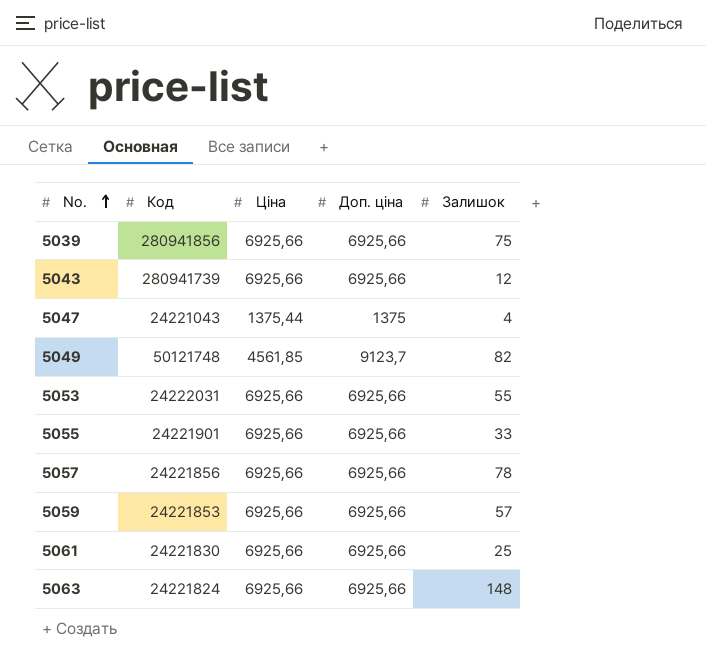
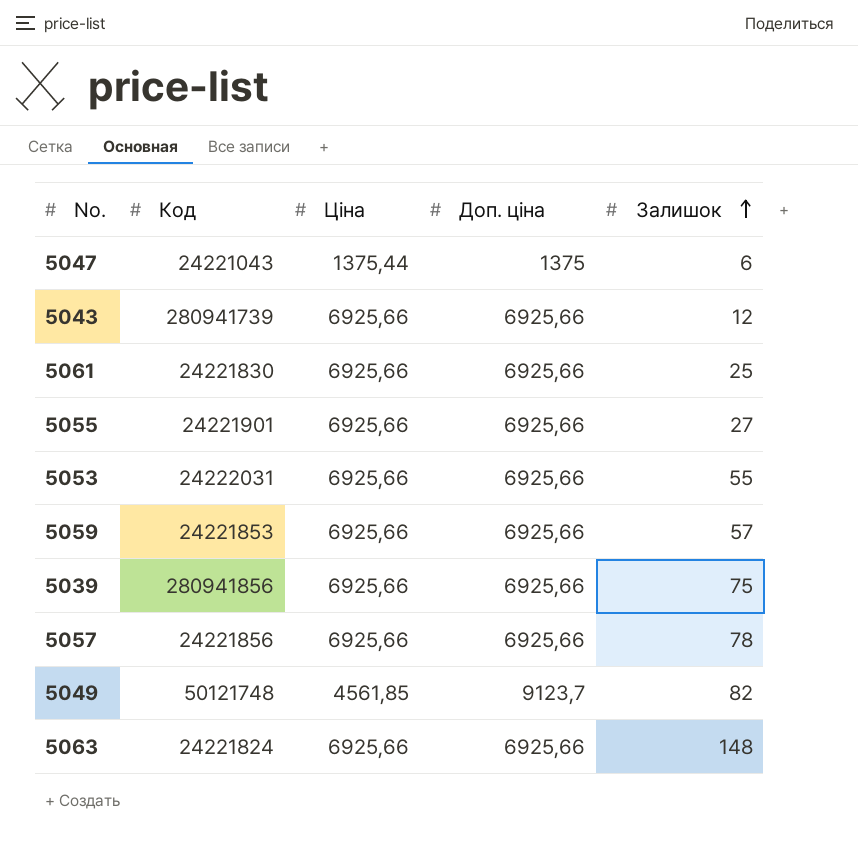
row order: No. ascending -> Залишок ascending
5047 | Залишок: 4 -> 6
5055 | Залишок: 33 -> 27

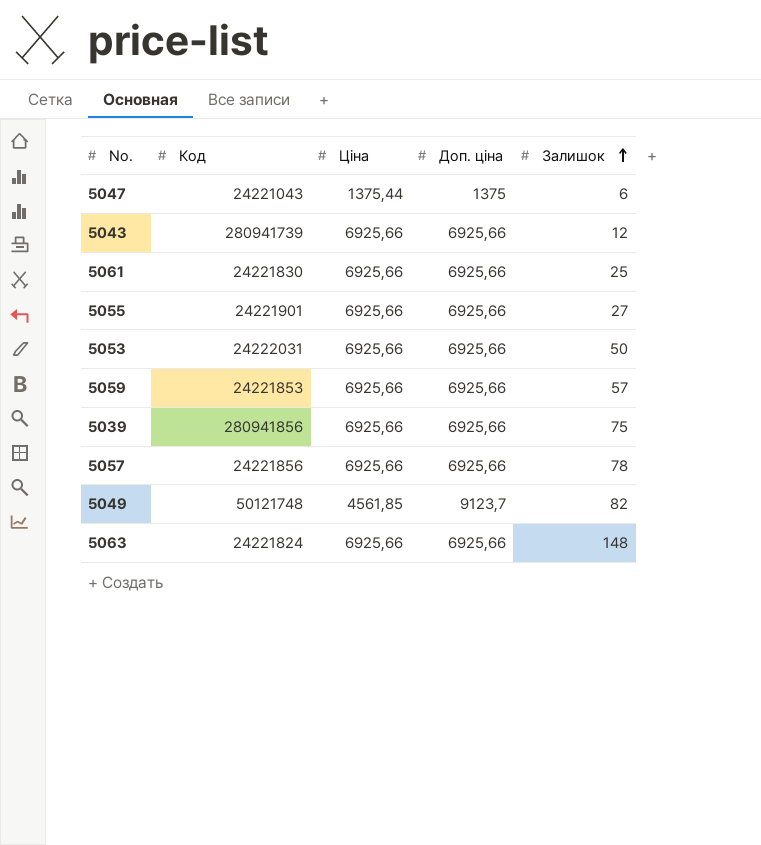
5053 | Залишок: 55 -> 50

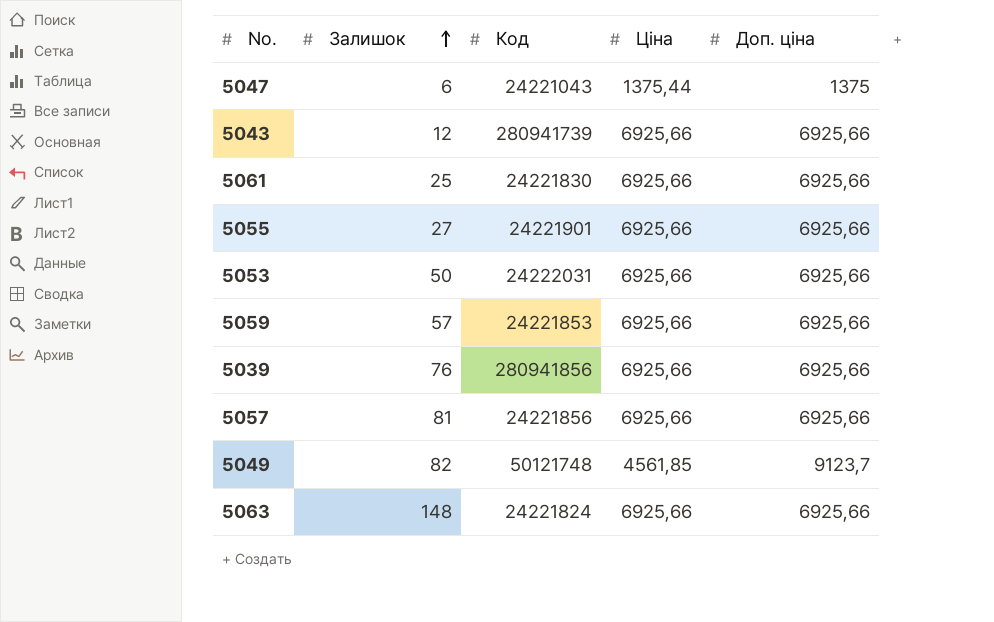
column Залишок | position: 5 -> 2
5039 | Залишок: 75 -> 76
5057 | Залишок: 78 -> 81

